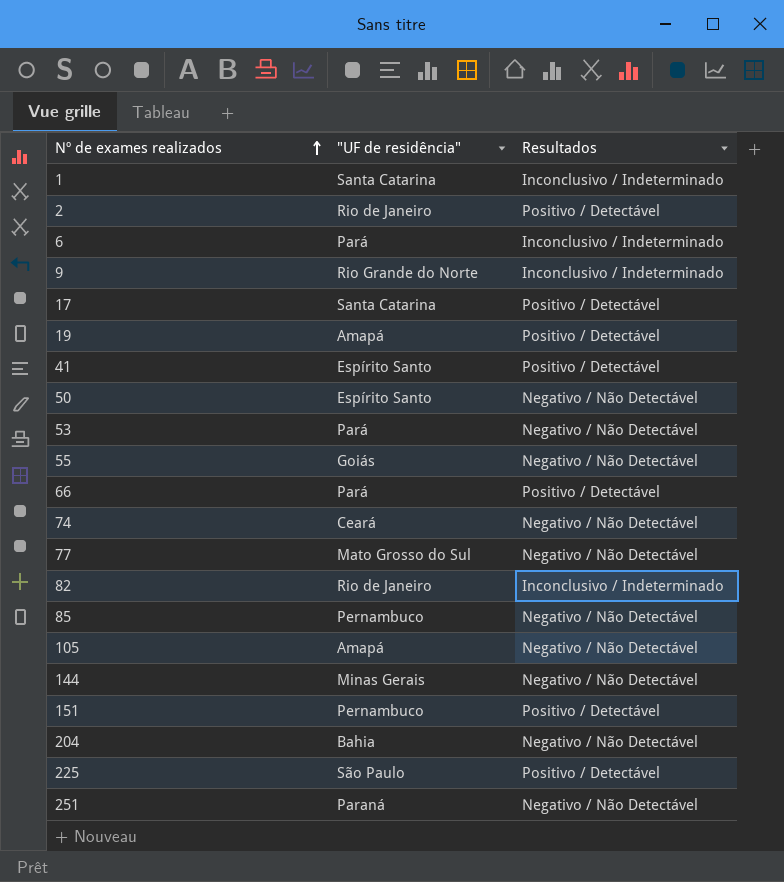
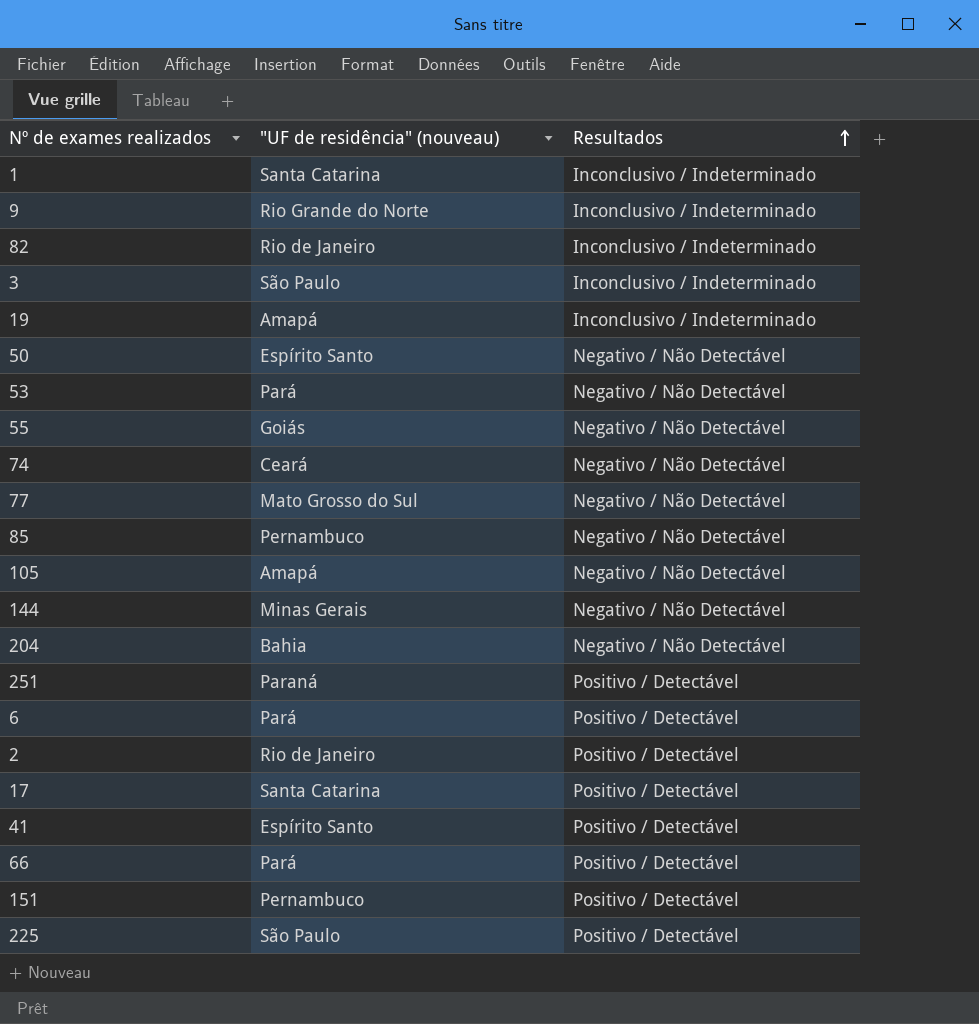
row order: Nº de exames realizados ascending -> Resultados ascending
column name: "UF de residência" -> "UF de residência" (nouveau)
row 3: none -> São Paulo | Inconclusivo / Indeterminado
19 | Resultados: Positivo / Detectável -> Inconclusivo / Indeterminado
251 | Resultados: Negativo / Não Detectável -> Positivo / Detectável
6 | Resultados: Inconclusivo / Indeterminado -> Positivo / Detectável

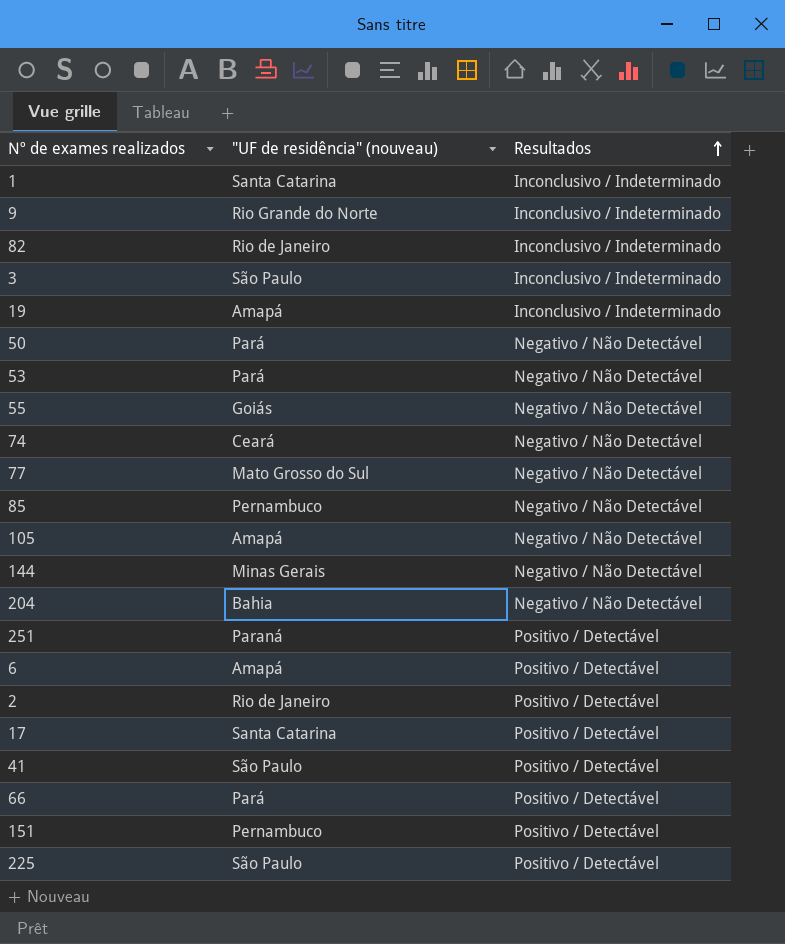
50 | "UF de residência" (nouveau): Espírito Santo -> Pará
6 | "UF de residência" (nouveau): Pará -> Amapá
41 | "UF de residência" (nouveau): Espírito Santo -> São Paulo

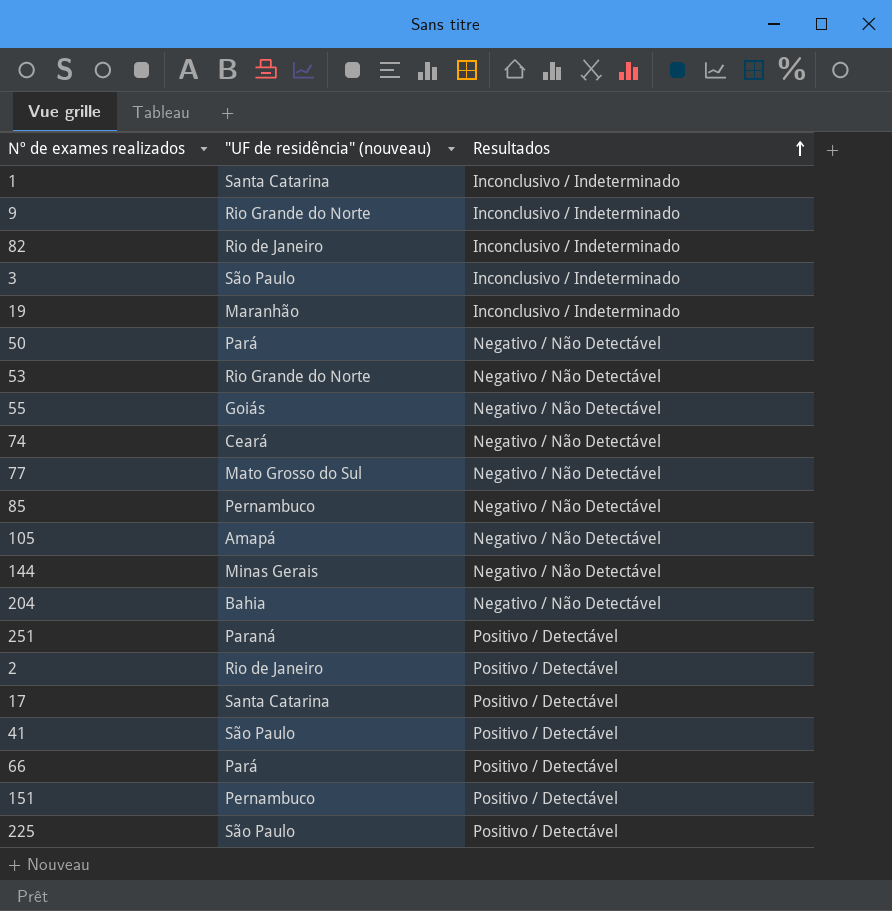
row 6: Amapá | Positivo / Detectável -> none
19 | "UF de residência" (nouveau): Amapá -> Maranhão
53 | "UF de residência" (nouveau): Pará -> Rio Grande do Norte

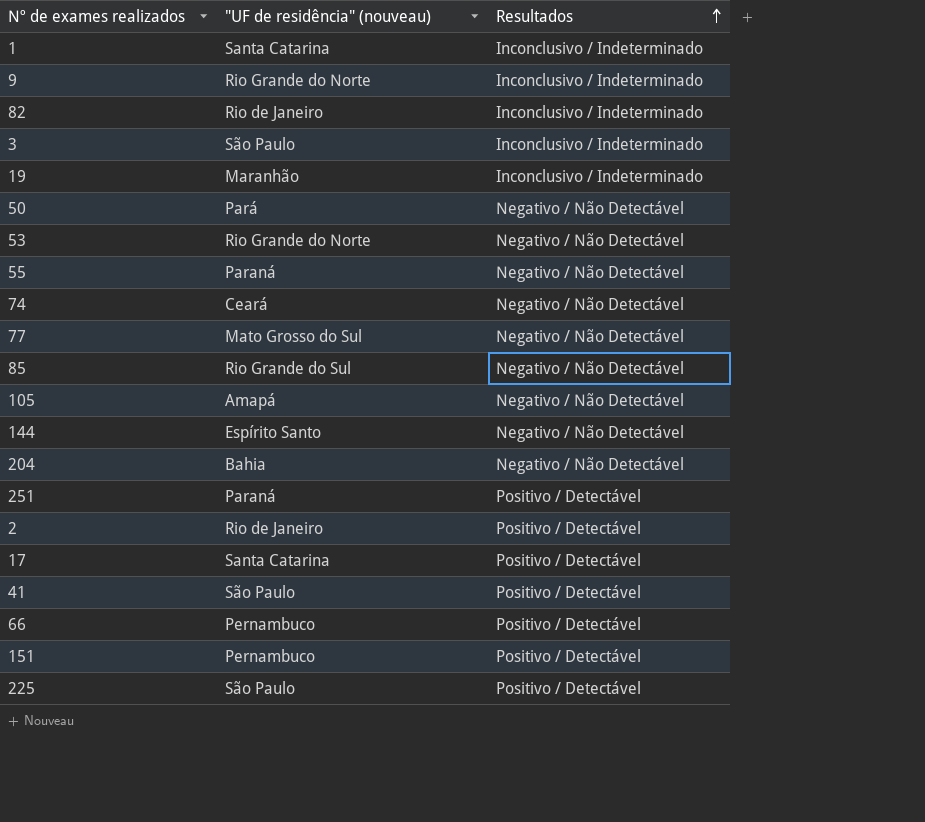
55 | "UF de residência" (nouveau): Goiás -> Paraná
85 | "UF de residência" (nouveau): Pernambuco -> Rio Grande do Sul
144 | "UF de residência" (nouveau): Minas Gerais -> Espírito Santo
66 | "UF de residência" (nouveau): Pará -> Pernambuco

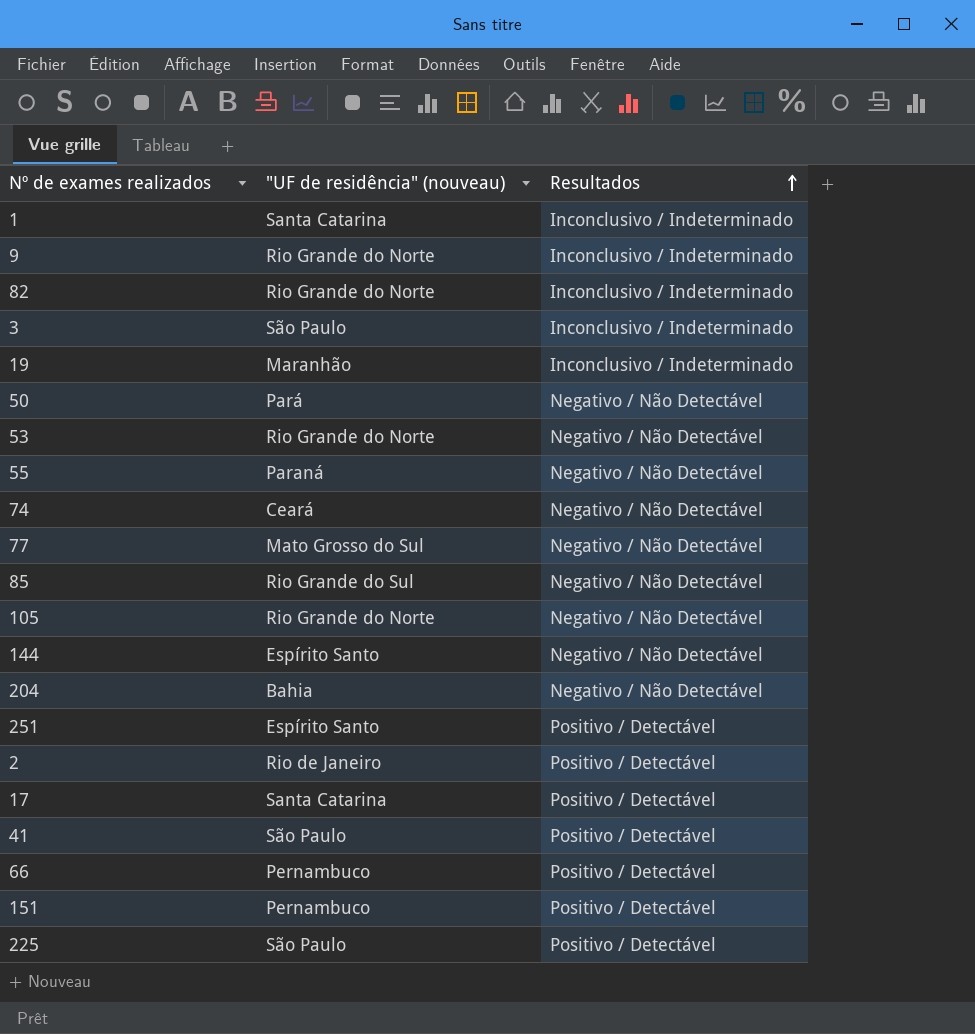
82 | "UF de residência" (nouveau): Rio de Janeiro -> Rio Grande do Norte
105 | "UF de residência" (nouveau): Amapá -> Rio Grande do Norte
251 | "UF de residência" (nouveau): Paraná -> Espírito Santo

